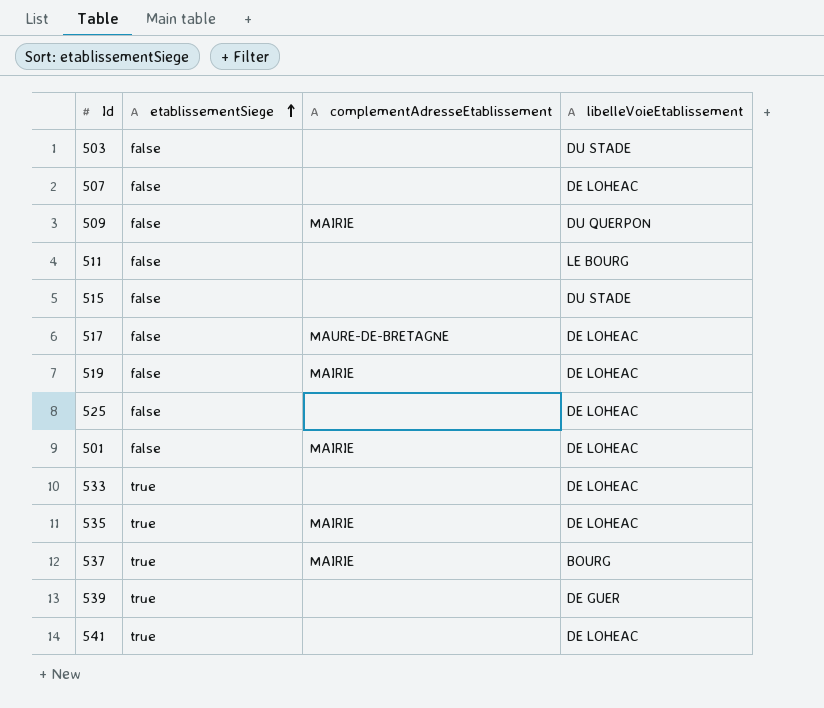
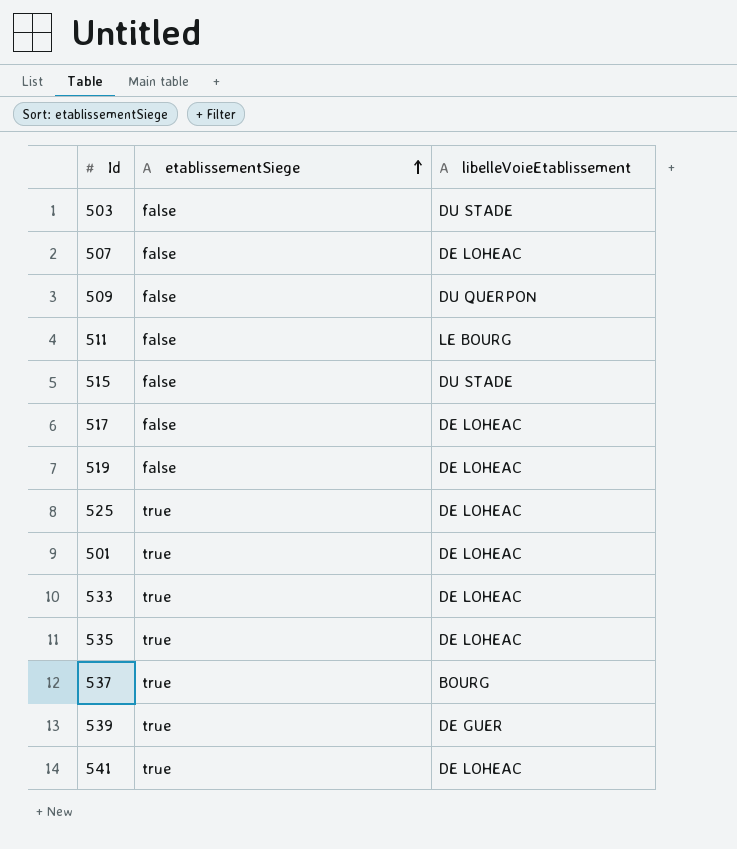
column complementAdresseEtablissement | position: 3 -> none
525 | etablissementSiege: false -> true
501 | etablissementSiege: false -> true

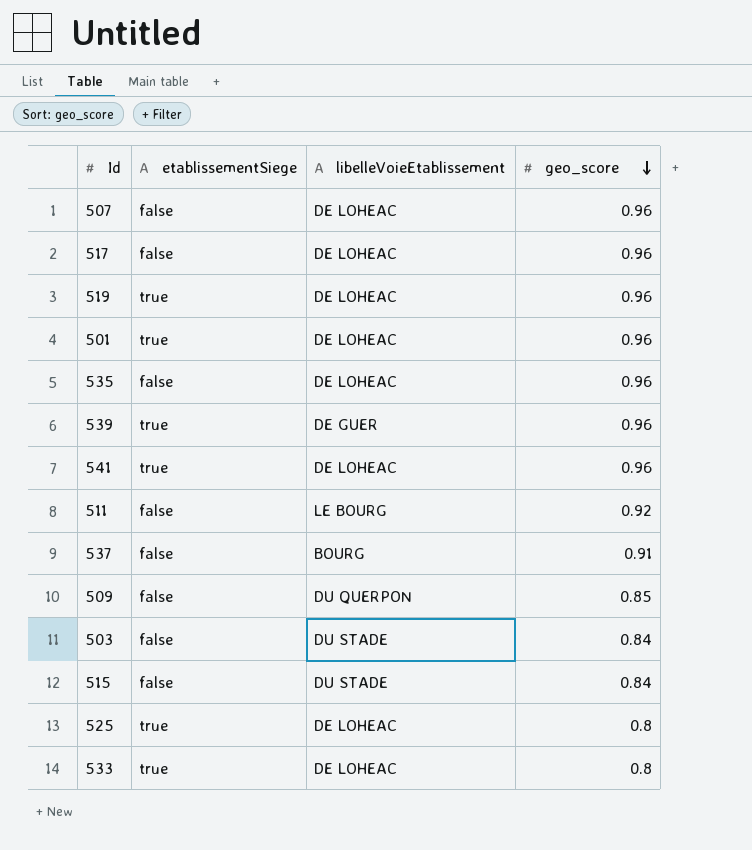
row order: etablissementSiege ascending -> geo_score descending
column geo_score | position: none -> 4
519 | etablissementSiege: false -> true
535 | etablissementSiege: true -> false
537 | etablissementSiege: true -> false

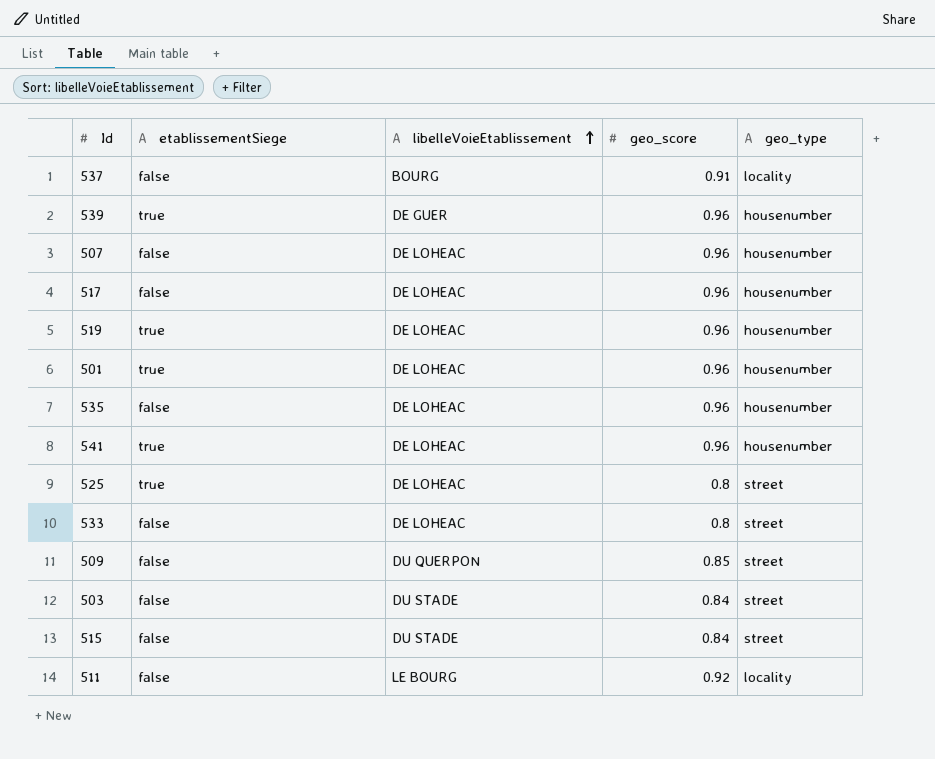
row order: geo_score descending -> libelleVoieEtablissement ascending
column geo_type | position: none -> 5
533 | etablissementSiege: true -> false

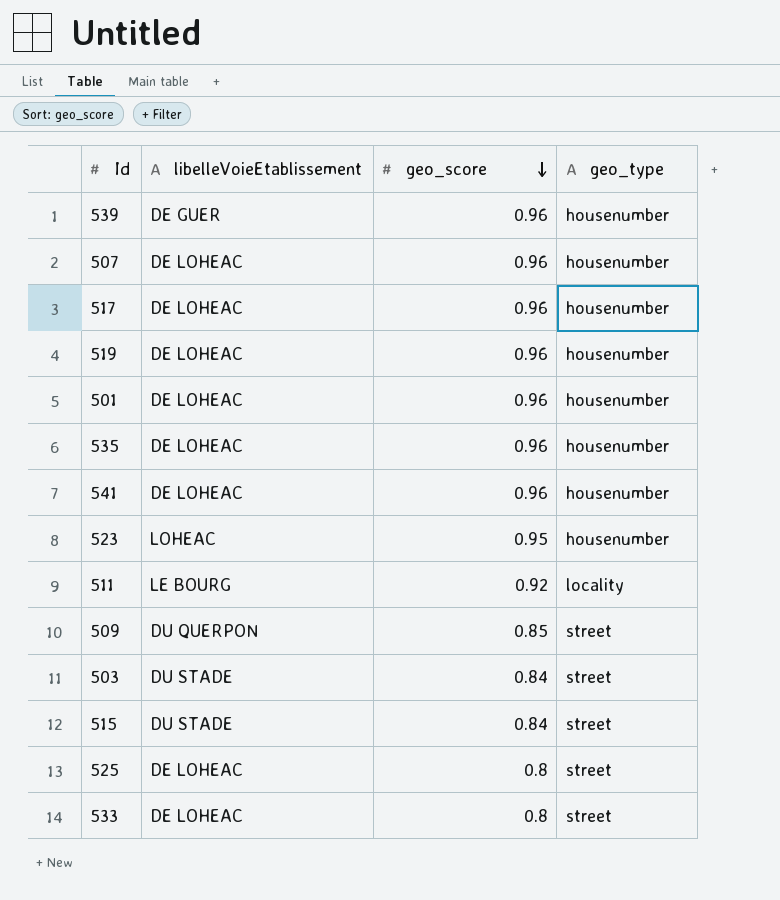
row order: libelleVoieEtablissement ascending -> geo_score descending
column etablissementSiege | position: 2 -> none
row 537: false | BOURG | 0.91 | locality -> none
row 523: none -> LOHEAC | 0.95 | housenumber

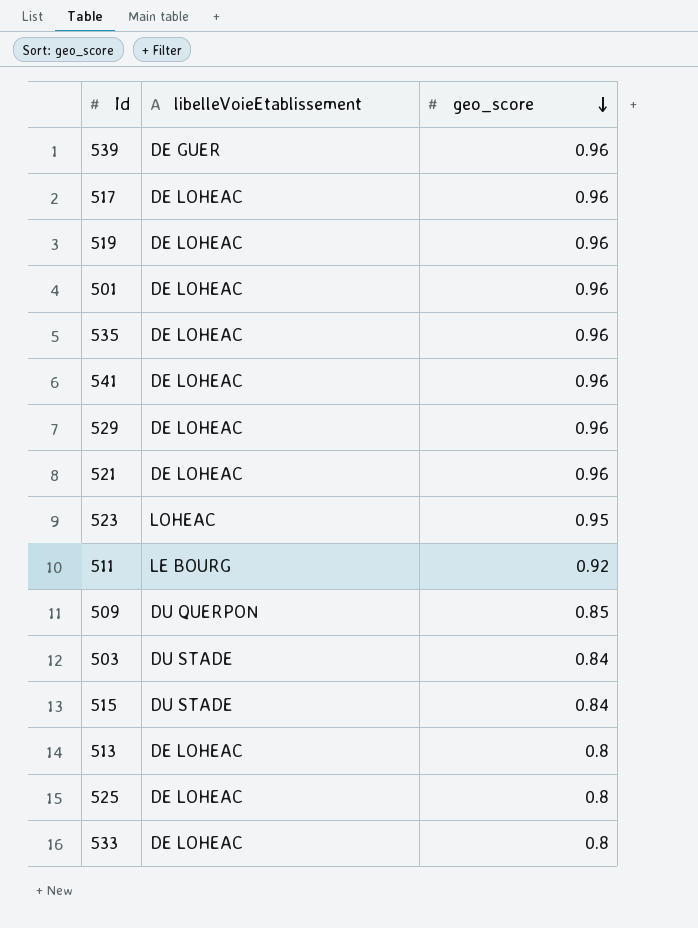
column geo_type | position: 4 -> none
row 507: DE LOHEAC | 0.96 | housenumber -> none
row 529: none -> DE LOHEAC | 0.96
row 521: none -> DE LOHEAC | 0.96
row 513: none -> DE LOHEAC | 0.8

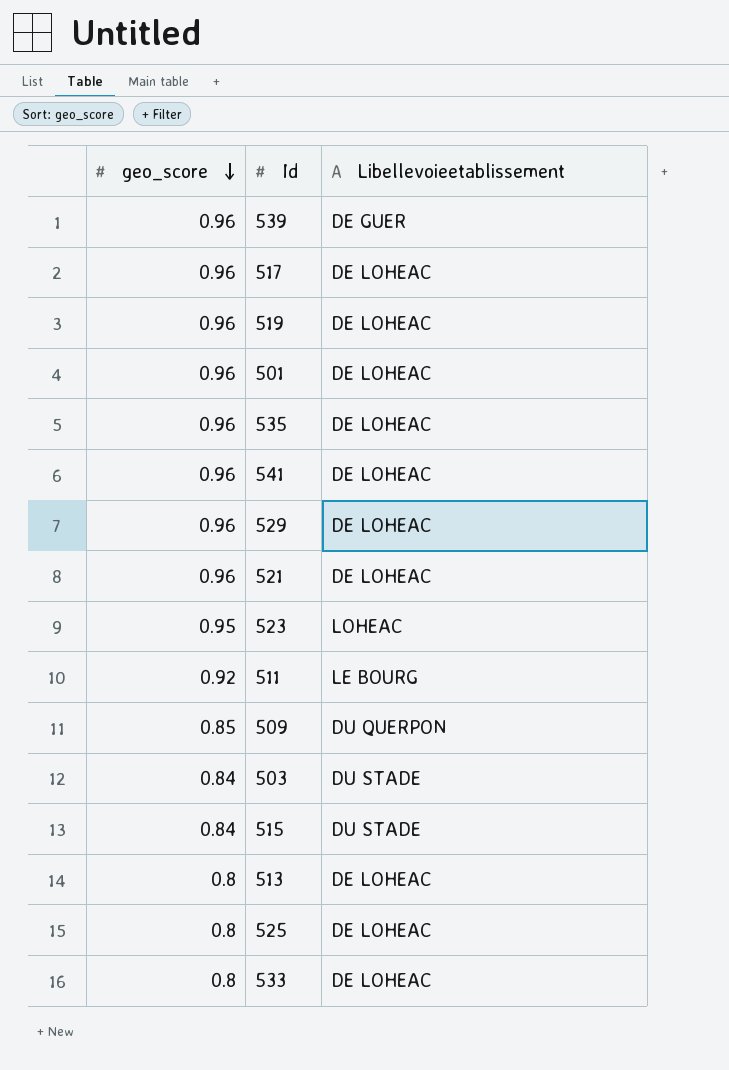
column geo_score | position: 3 -> 1
column name: libelleVoieEtablissement -> Libellevoieetablissement

